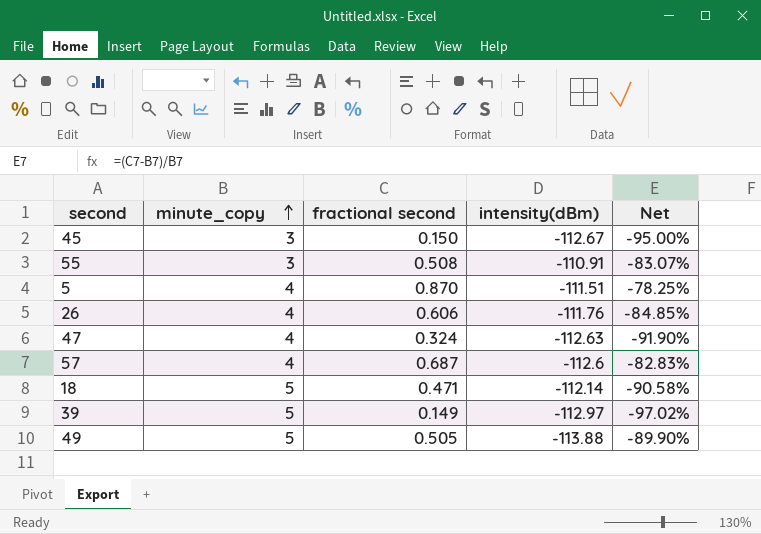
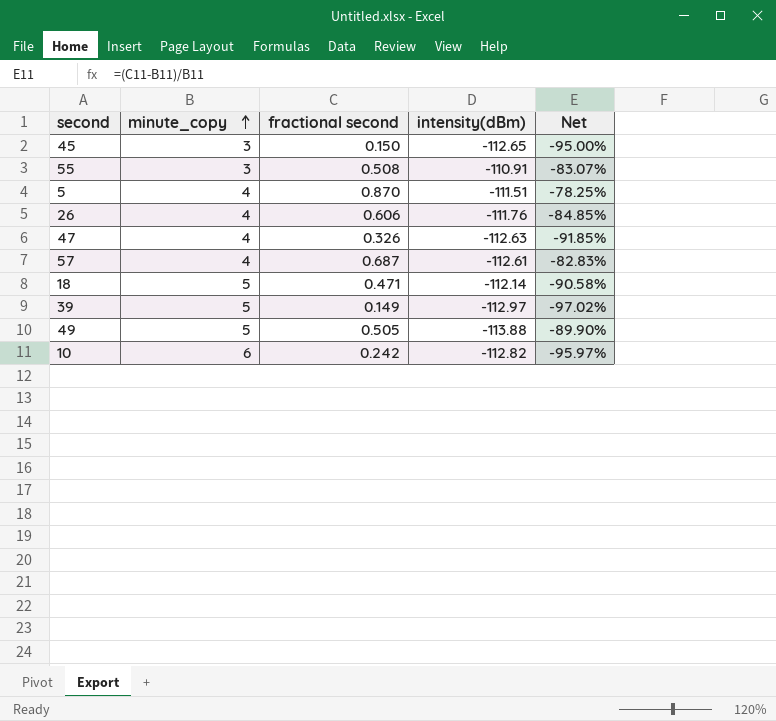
45 | intensity(dBm): -112.67 -> -112.65
47 | fractional second: 0.324 -> 0.326
47 | Net: -91.90% -> -91.85%
57 | intensity(dBm): -112.6 -> -112.61
row 10: none -> 6 | 0.242 | -112.82 | -95.97%

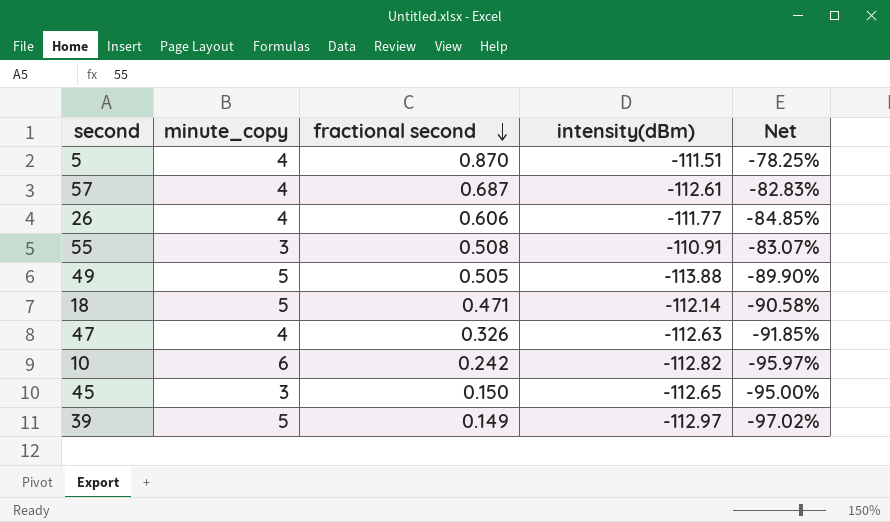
row order: minute_copy ascending -> fractional second descending
26 | intensity(dBm): -111.76 -> -111.77

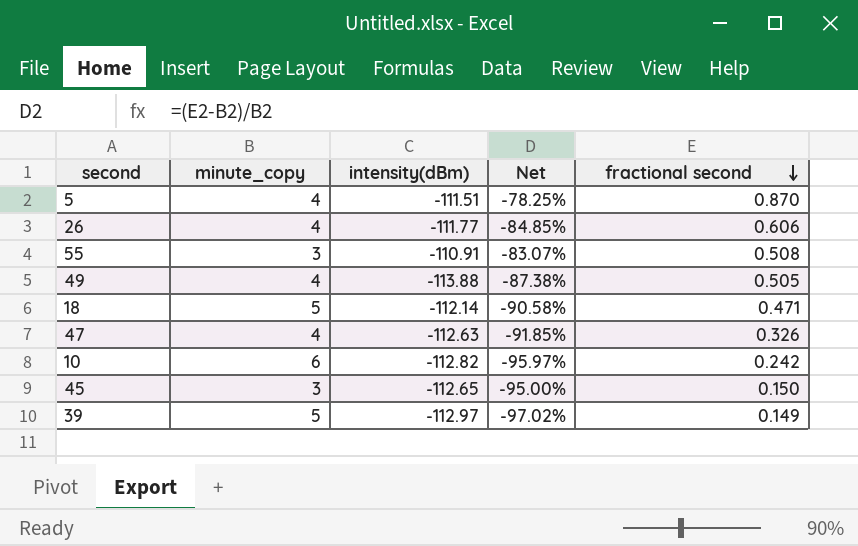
column fractional second | position: 3 -> 5
row 57: 4 | 0.687 | -112.61 | -82.83% -> none
49 | minute_copy: 5 -> 4
49 | Net: -89.90% -> -87.38%

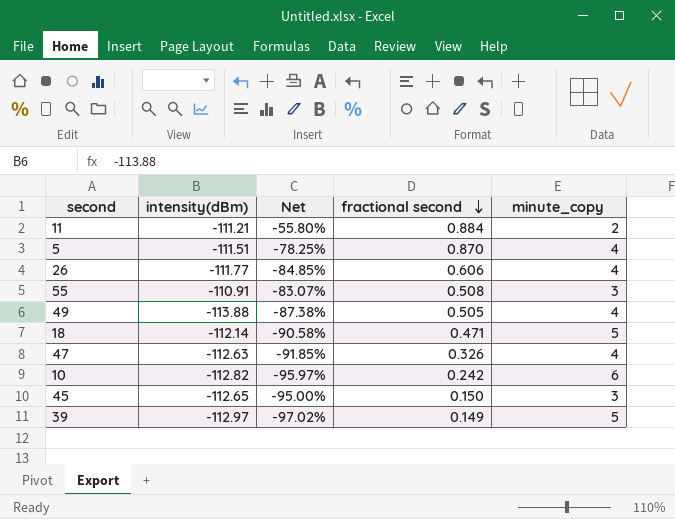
column minute_copy | position: 2 -> 5
row 11: none -> -111.21 | -55.80% | 0.884 | 2

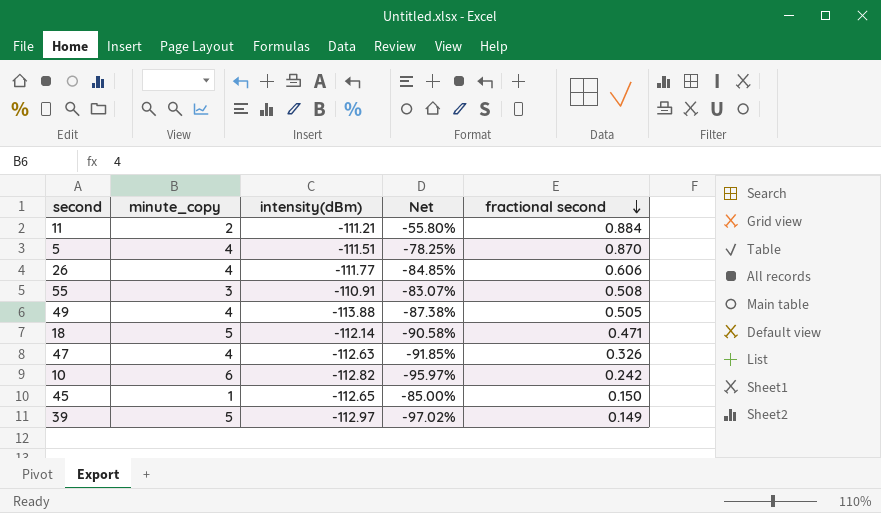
column minute_copy | position: 5 -> 2
45 | minute_copy: 3 -> 1
45 | Net: -95.00% -> -85.00%

